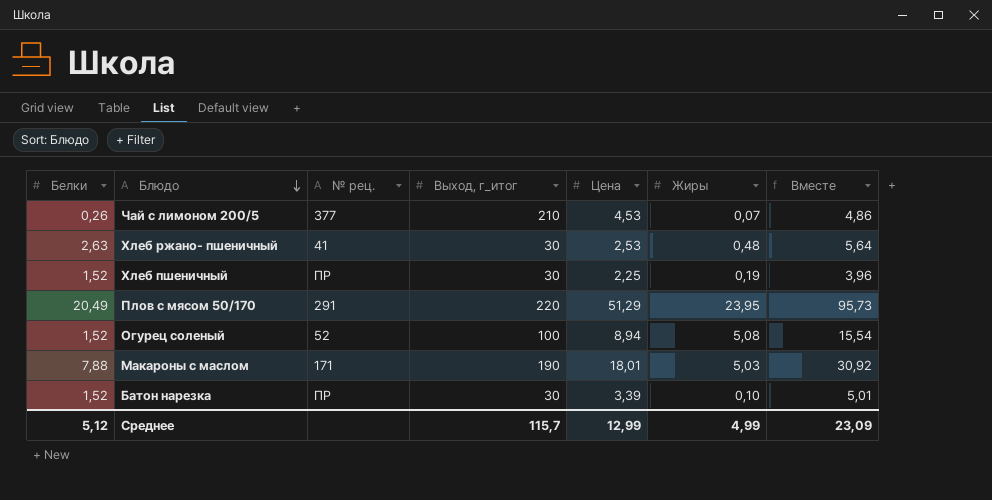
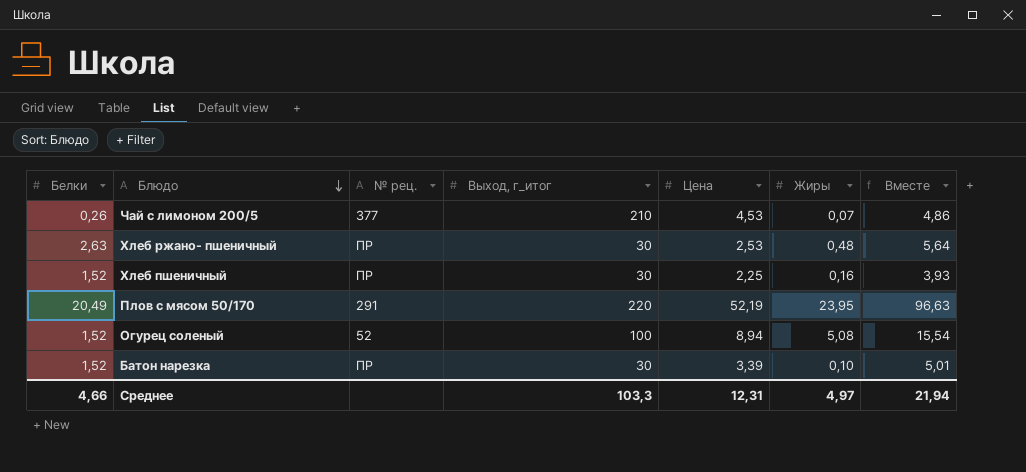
row Макароны с маслом: 7,88 | 171 | 190 | 18,01 | 5,03 | 30,92 -> none
Хлеб ржано- пшеничный | № рец.: 41 -> ПР
Хлеб пшеничный | Жиры: 0,19 -> 0,16
Хлеб пшеничный | Вместе: 3,96 -> 3,93
Плов с мясом 50/170 | Цена: 51,29 -> 52,19
Плов с мясом 50/170 | Вместе: 95,73 -> 96,63
Среднее | Белки: 5,12 -> 4,66
Среднее | Выход, г_итог: 115,7 -> 103,3
Среднее | Цена: 12,99 -> 12,31
Среднее | Жиры: 4,99 -> 4,97
Среднее | Вместе: 23,09 -> 21,94

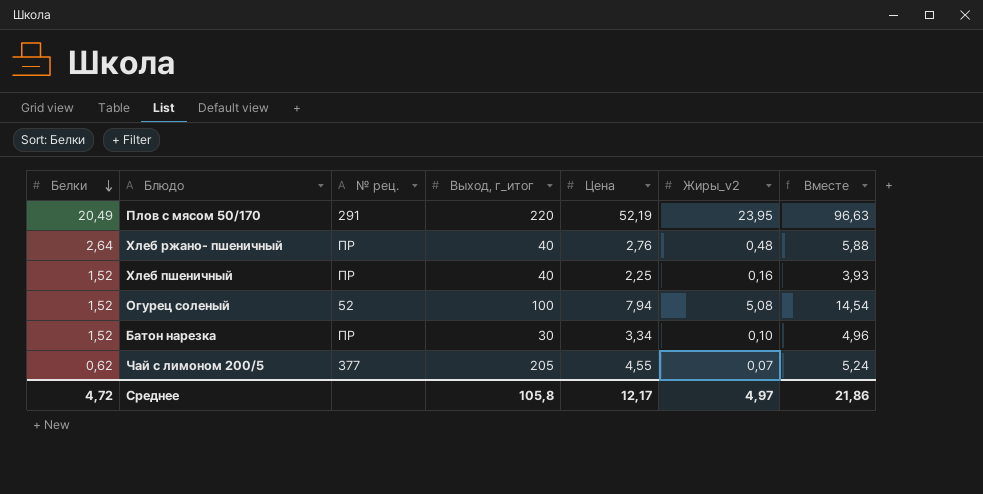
row order: Блюдо descending -> Белки descending
column name: Жиры -> Жиры_v2
Хлеб ржано- пшеничный | Белки: 2,63 -> 2,64
Хлеб ржано- пшеничный | Выход, г_итог: 30 -> 40
Хлеб ржано- пшеничный | Цена: 2,53 -> 2,76
Хлеб ржано- пшеничный | Вместе: 5,64 -> 5,88
Хлеб пшеничный | Выход, г_итог: 30 -> 40
Огурец соленый | Цена: 8,94 -> 7,94
Огурец соленый | Вместе: 15,54 -> 14,54
Батон нарезка | Цена: 3,39 -> 3,34
Батон нарезка | Вместе: 5,01 -> 4,96
Чай с лимоном 200/5 | Белки: 0,26 -> 0,62
Чай с лимоном 200/5 | Выход, г_итог: 210 -> 205
Чай с лимоном 200/5 | Цена: 4,53 -> 4,55
Чай с лимоном 200/5 | Вместе: 4,86 -> 5,24
Среднее | Белки: 4,66 -> 4,72
Среднее | Выход, г_итог: 103,3 -> 105,8
Среднее | Цена: 12,31 -> 12,17
Среднее | Вместе: 21,94 -> 21,86

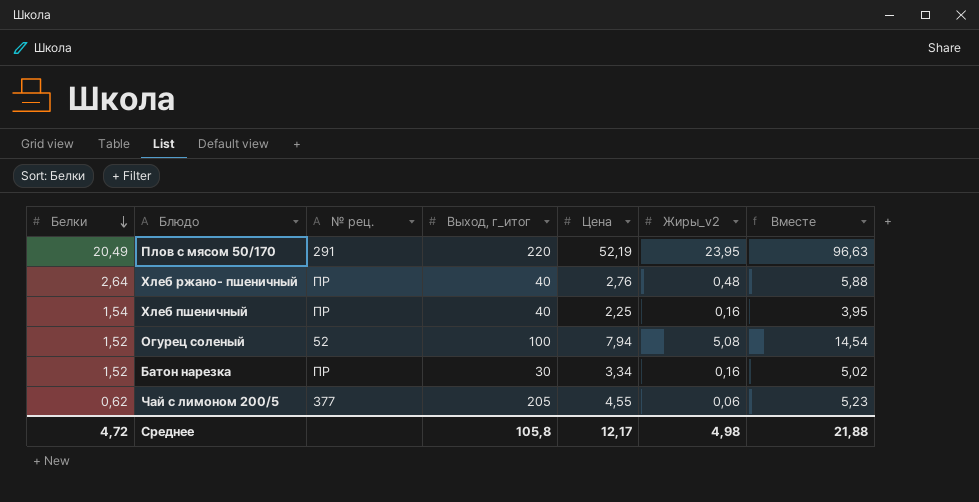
Хлеб пшеничный | Белки: 1,52 -> 1,54
Хлеб пшеничный | Вместе: 3,93 -> 3,95
Батон нарезка | Жиры_v2: 0,10 -> 0,16
Батон нарезка | Вместе: 4,96 -> 5,02
Чай с лимоном 200/5 | Жиры_v2: 0,07 -> 0,06
Чай с лимоном 200/5 | Вместе: 5,24 -> 5,23
Среднее | Жиры_v2: 4,97 -> 4,98
Среднее | Вместе: 21,86 -> 21,88

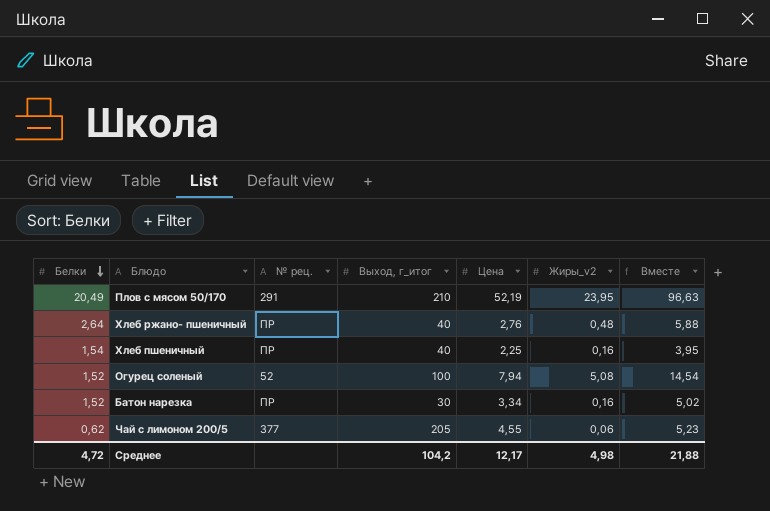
Плов с мясом 50/170 | Выход, г_итог: 220 -> 210
Среднее | Выход, г_итог: 105,8 -> 104,2

